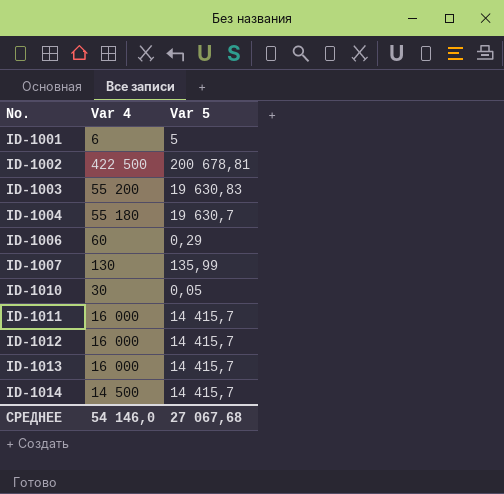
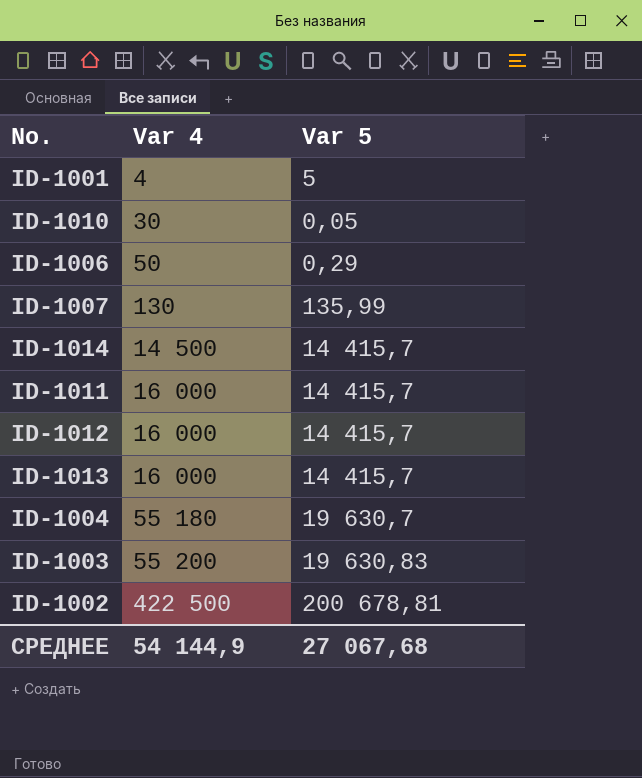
row order: No. ascending -> Var 4 ascending
ID-1001 | Var 4: 6 -> 4
ID-1006 | Var 4: 60 -> 50
СРЕДНЕЕ | Var 4: 54 146,0 -> 54 144,9

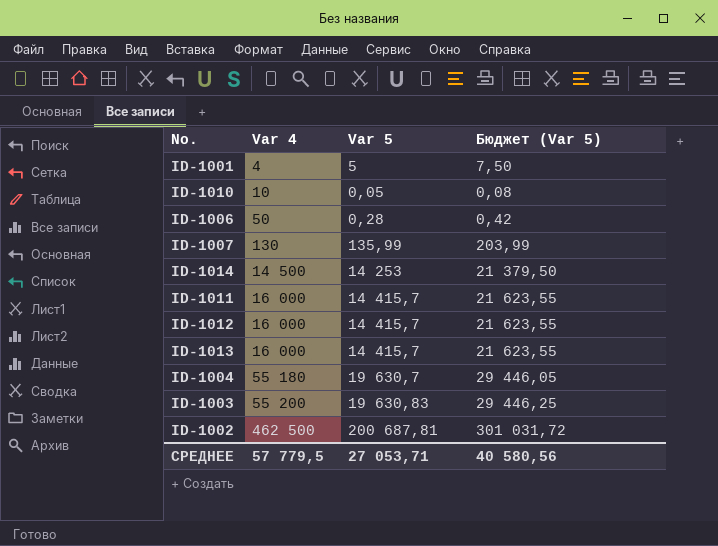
column Бюджет (Var 5) | formula: none -> [Var 5] * 1,5
ID-1010 | Var 4: 30 -> 10
ID-1006 | Var 5: 0,29 -> 0,28
ID-1014 | Var 5: 14 415,7 -> 14 253
ID-1002 | Var 4: 422 500 -> 462 500
ID-1002 | Var 5: 200 678,81 -> 200 687,81
СРЕДНЕЕ | Var 4: 54 144,9 -> 57 779,5
СРЕДНЕЕ | Var 5: 27 067,68 -> 27 053,71

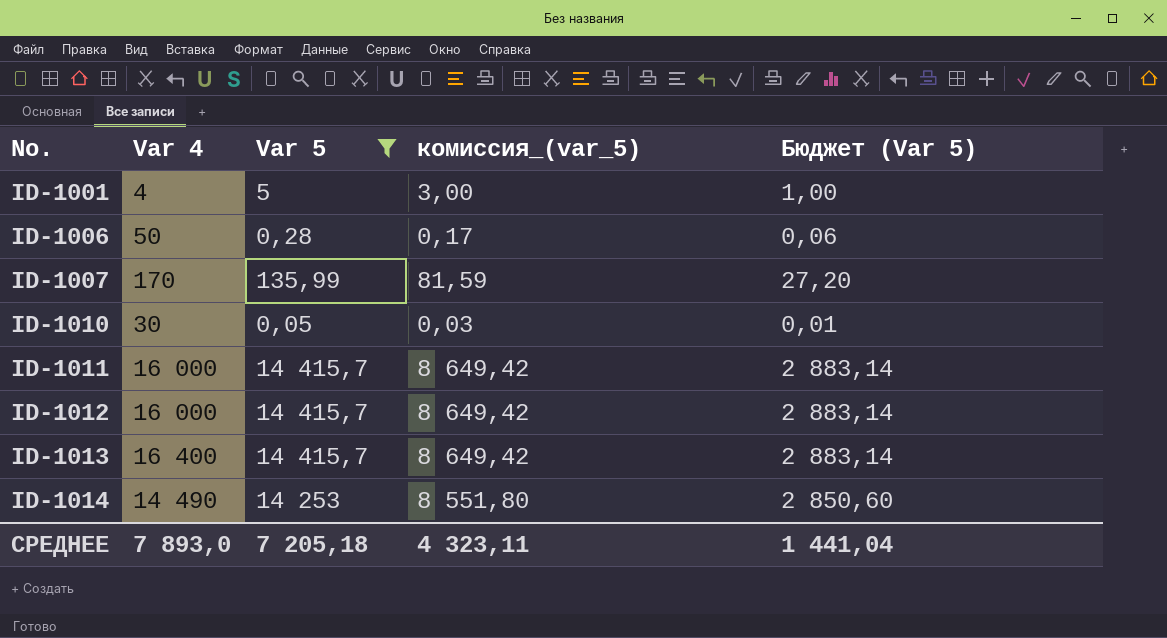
filter: none -> Var 5 <= 14 415,7
row order: Var 4 ascending -> No. ascending
column комиссия_(var_5) | formula: none -> [Var 5] * 0,6
column Бюджет (Var 5) | formula: [Var 5] * 1,5 -> [Var 5] * 0,2
ID-1007 | Var 4: 130 -> 170
ID-1010 | Var 4: 10 -> 30
ID-1013 | Var 4: 16 000 -> 16 400
ID-1014 | Var 4: 14 500 -> 14 490
СРЕДНЕЕ | Var 4: 57 779,5 -> 7 893,0
СРЕДНЕЕ | Var 5: 27 053,71 -> 7 205,18
СРЕДНЕЕ | Бюджет (Var 5): 40 580,56 -> 1 441,04

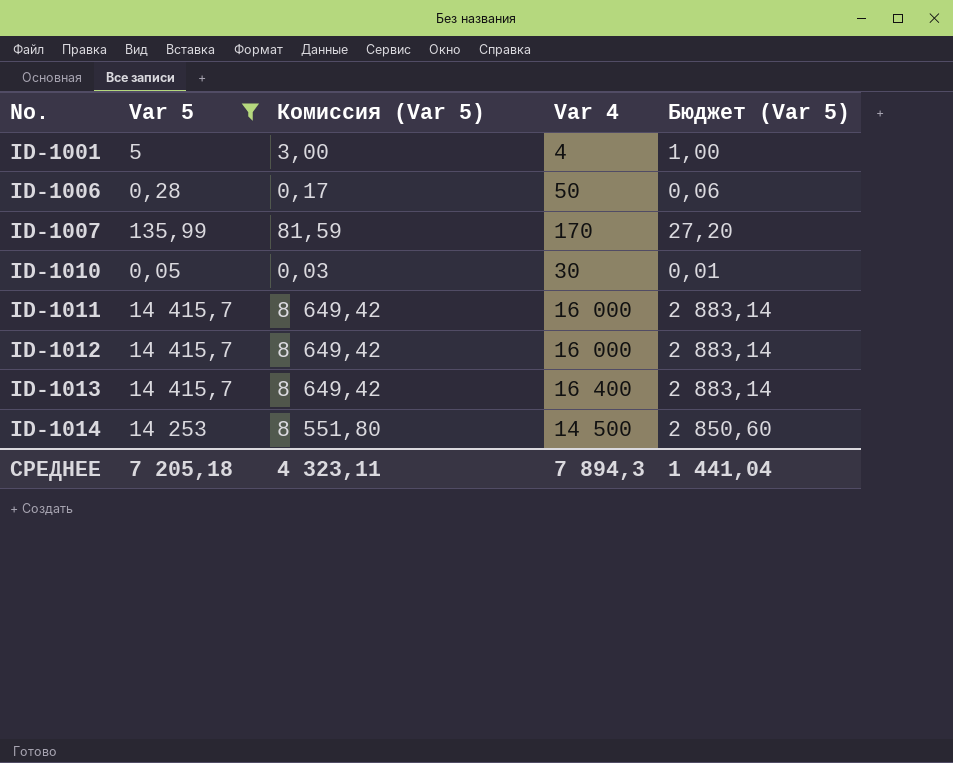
column name: комиссия_(var_5) -> Комиссия (Var 5)
column Var 4 | position: 2 -> 4
ID-1014 | Var 4: 14 490 -> 14 500
СРЕДНЕЕ | Var 4: 7 893,0 -> 7 894,3

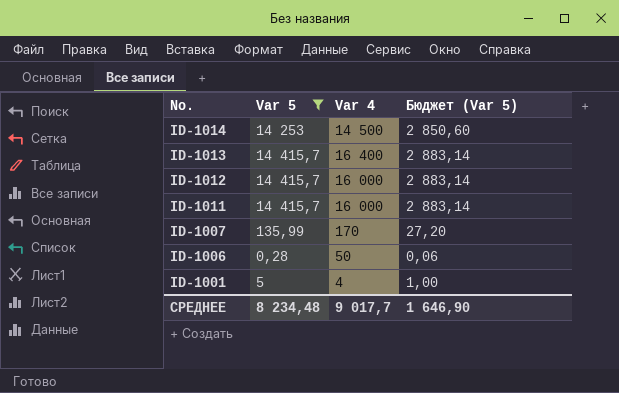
row order: No. ascending -> No. descending
column Комиссия (Var 5) | formula: [Var 5] * 0,6 -> none
row ID-1010: 0,05 | 0,03 | 30 | 0,01 -> none
СРЕДНЕЕ | Var 5: 7 205,18 -> 8 234,48
СРЕДНЕЕ | Var 4: 7 894,3 -> 9 017,7
СРЕДНЕЕ | Бюджет (Var 5): 1 441,04 -> 1 646,90

